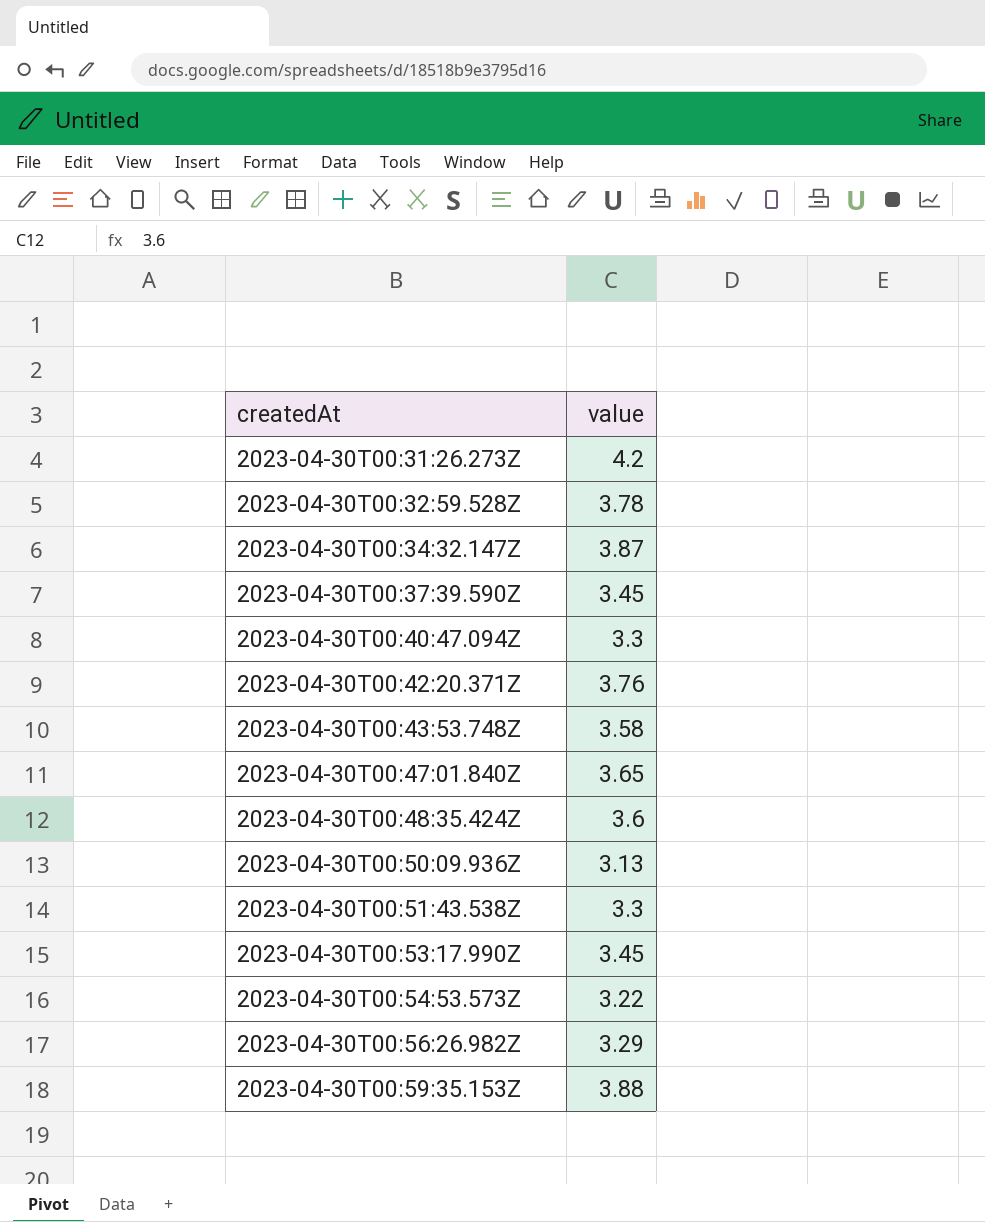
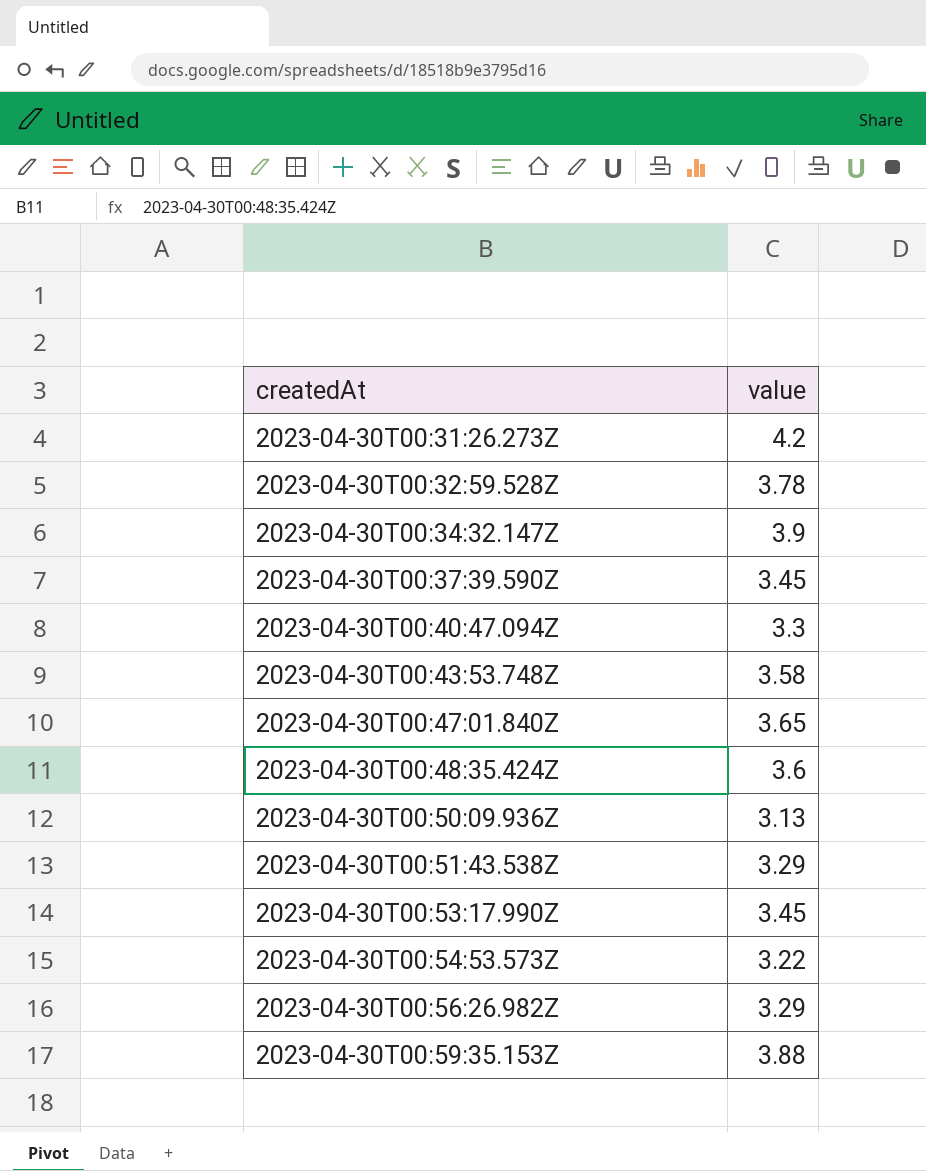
row 2023-04-30T00:42:20.371Z: 3.76 -> none
2023-04-30T00:34:32.147Z | value: 3.87 -> 3.9
2023-04-30T00:51:43.538Z | value: 3.3 -> 3.29

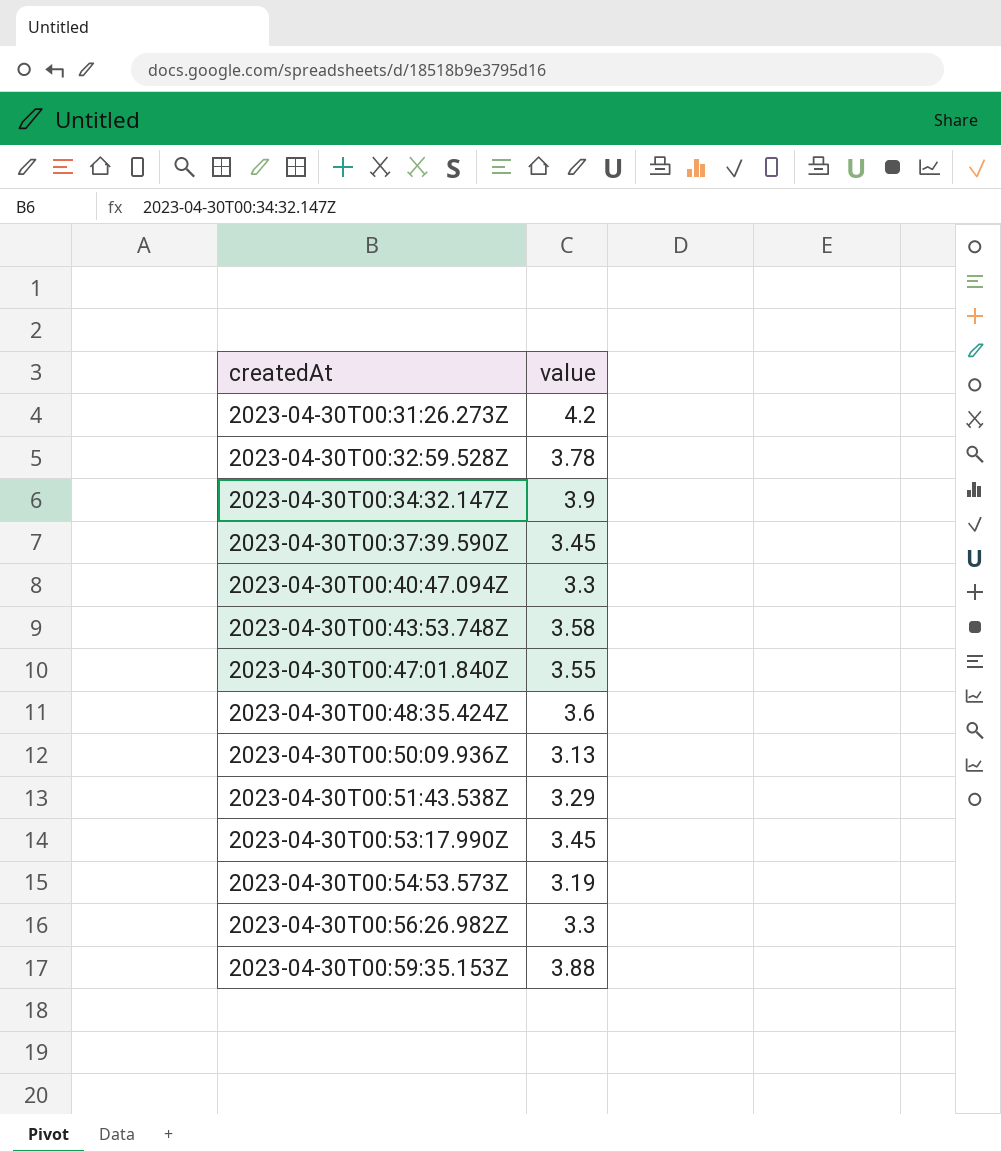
2023-04-30T00:47:01.840Z | value: 3.65 -> 3.55
2023-04-30T00:54:53.573Z | value: 3.22 -> 3.19
2023-04-30T00:56:26.982Z | value: 3.29 -> 3.3

